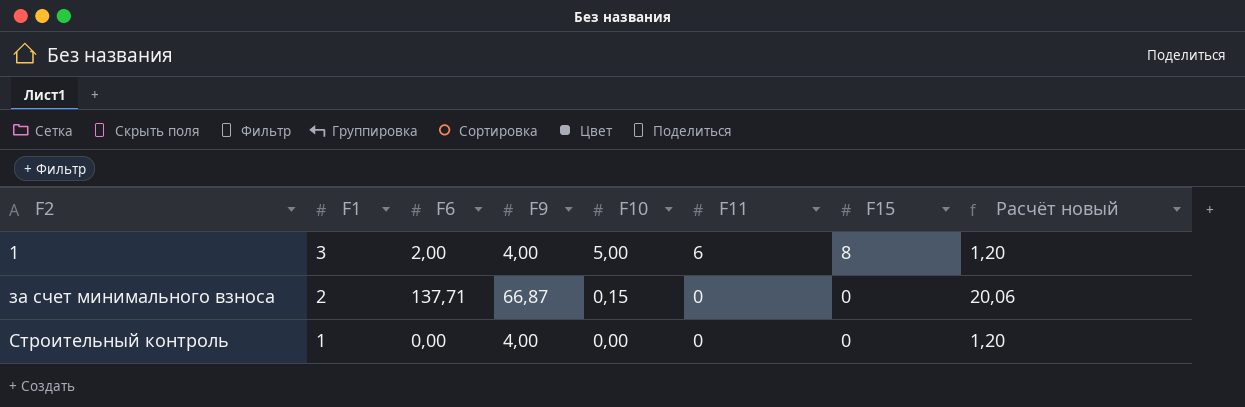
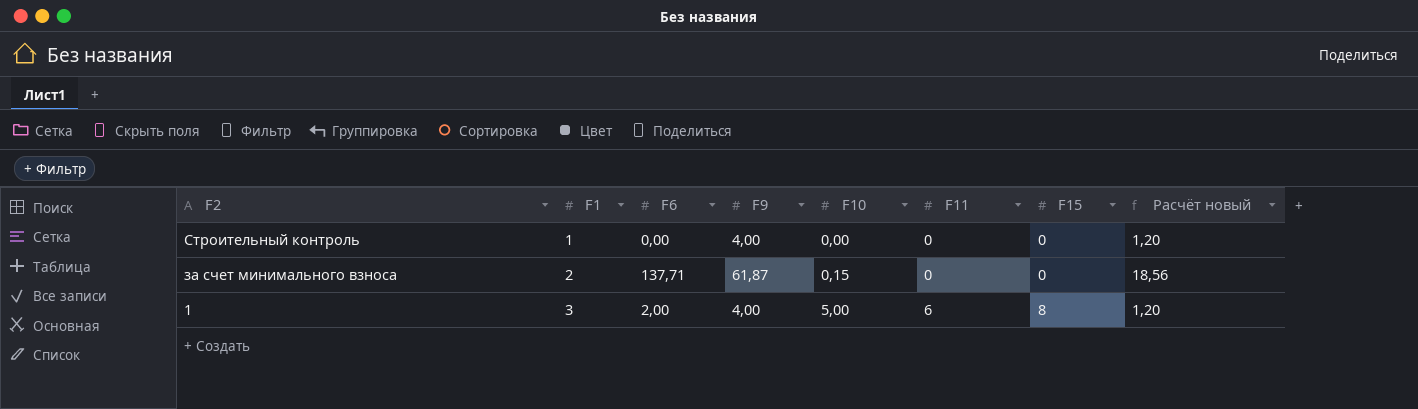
row order: F2 ascending -> F2 descending
за счет минимального взноса | F9: 66,87 -> 61,87
за счет минимального взноса | Расчёт новый: 20,06 -> 18,56

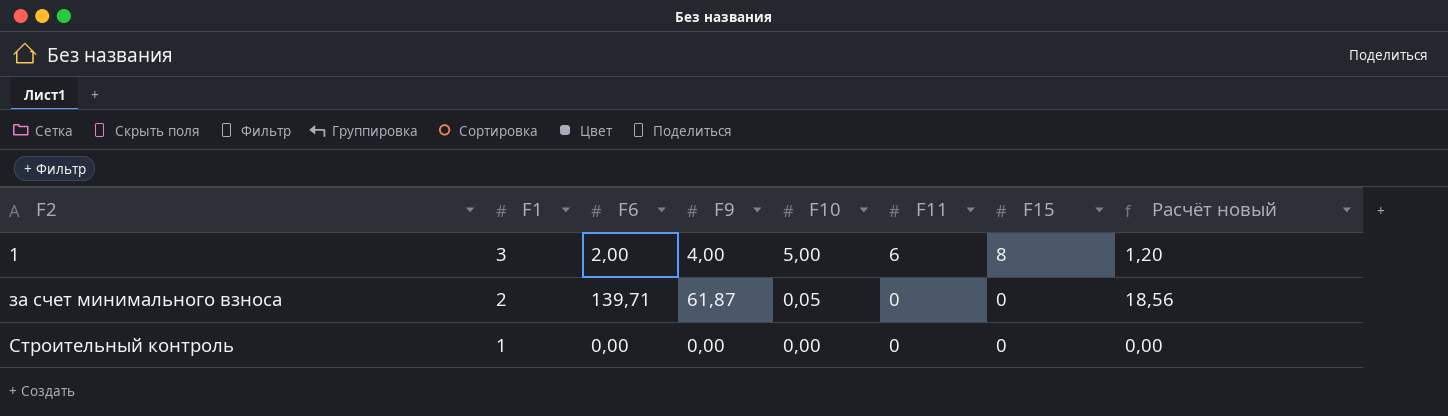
row order: F2 descending -> F2 ascending
за счет минимального взноса | F6: 137,71 -> 139,71
за счет минимального взноса | F10: 0,15 -> 0,05
Строительный контроль | F9: 4,00 -> 0,00
Строительный контроль | Расчёт новый: 1,20 -> 0,00

